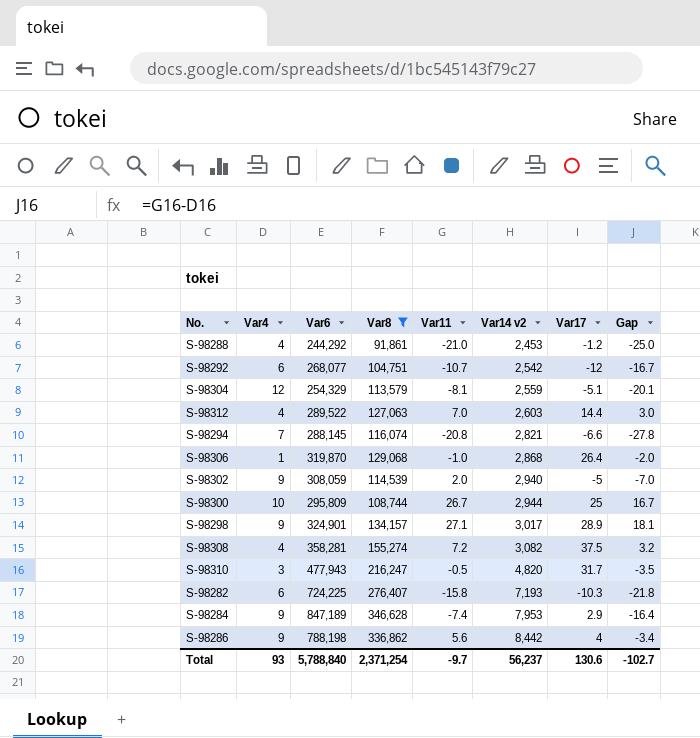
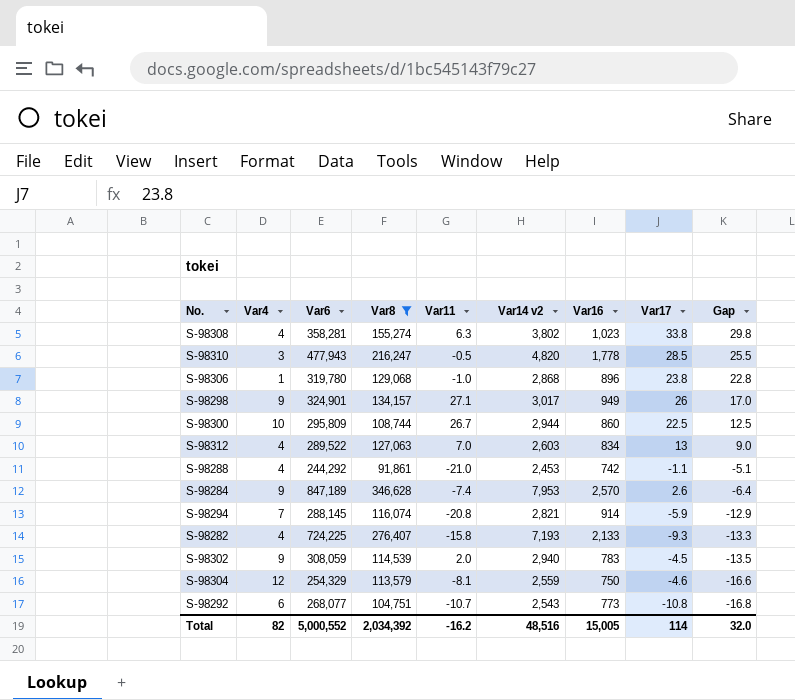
row order: Var14 v2 ascending -> Gap descending
column Var16 | position: none -> 7
column Gap | formula: [Var11] - [Var4] -> [Var17] - [Var4]
row S-98286: 9 | 788,198 | 336,862 | 5.6 | 8,442 | 4 | -3.4 -> none
S-98308 | Var11: 7.2 -> 6.3
S-98308 | Var14 v2: 3,082 -> 3,802
S-98308 | Var17: 37.5 -> 33.8
S-98310 | Var17: 31.7 -> 28.5
S-98306 | Var6: 319,870 -> 319,780
S-98306 | Var17: 26.4 -> 23.8
S-98298 | Var17: 28.9 -> 26
S-98300 | Var17: 25 -> 22.5
S-98312 | Var17: 14.4 -> 13
S-98288 | Var17: -1.2 -> -1.1
S-98284 | Var17: 2.9 -> 2.6
S-98294 | Var17: -6.6 -> -5.9
S-98282 | Var4: 6 -> 4
S-98282 | Var17: -10.3 -> -9.3
S-98302 | Var17: -5 -> -4.5
S-98304 | Var17: -5.1 -> -4.6
S-98292 | Var14 v2: 2,542 -> 2,543
S-98292 | Var17: -12 -> -10.8
Total | Var4: 93 -> 82
Total | Var6: 5,788,840 -> 5,000,552
Total | Var8: 2,371,254 -> 2,034,392
Total | Var11: -9.7 -> -16.2
Total | Var14 v2: 56,237 -> 48,516
Total | Var17: 130.6 -> 114
Total | Gap: -102.7 -> 32.0

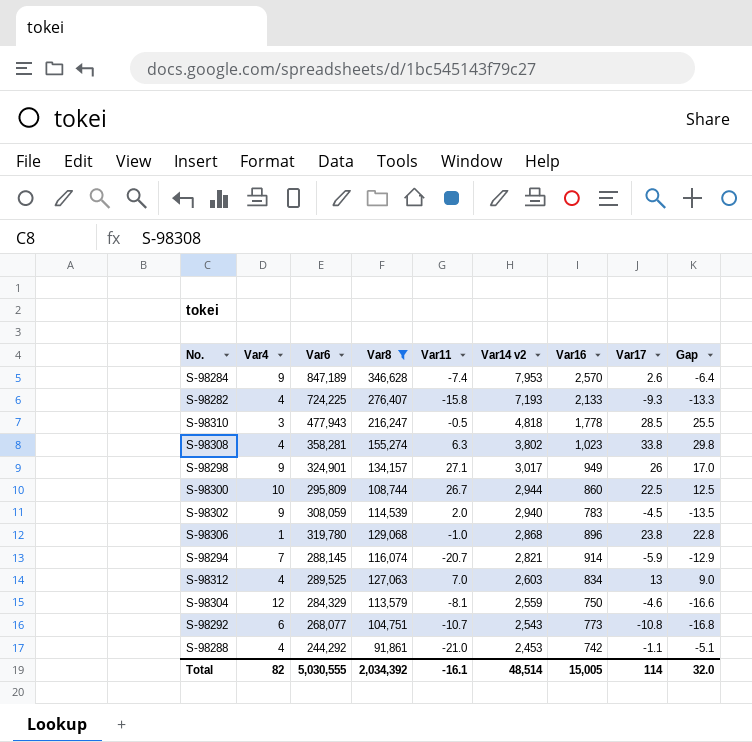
row order: Gap descending -> Var14 v2 descending
S-98310 | Var14 v2: 4,820 -> 4,818
S-98294 | Var11: -20.8 -> -20.7
S-98312 | Var6: 289,522 -> 289,525
S-98304 | Var6: 254,329 -> 284,329
Total | Var6: 5,000,552 -> 5,030,555
Total | Var11: -16.2 -> -16.1
Total | Var14 v2: 48,516 -> 48,514

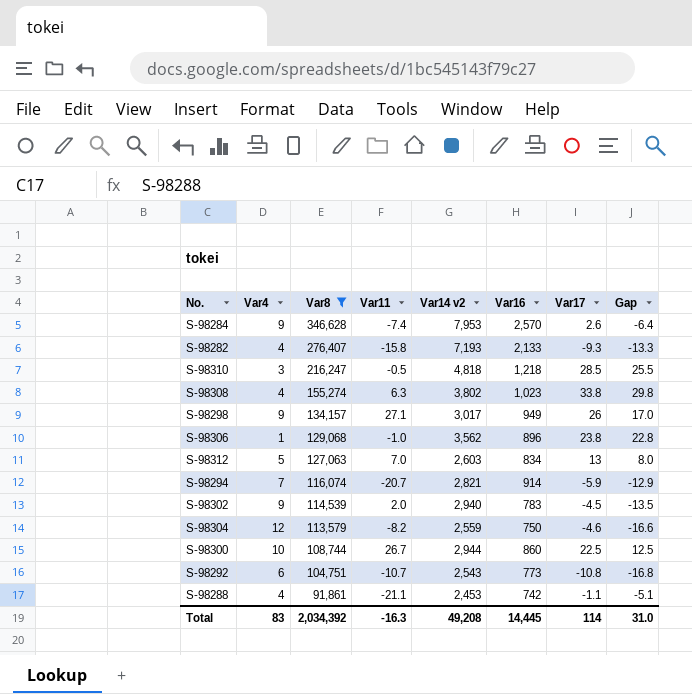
row order: Var14 v2 descending -> Var8 descending
column Var6 | position: 3 -> none
S-98310 | Var16: 1,778 -> 1,218
S-98306 | Var14 v2: 2,868 -> 3,562
S-98312 | Var4: 4 -> 5
S-98312 | Gap: 9.0 -> 8.0
S-98304 | Var11: -8.1 -> -8.2
S-98288 | Var11: -21.0 -> -21.1
Total | Var4: 82 -> 83
Total | Var11: -16.1 -> -16.3
Total | Var14 v2: 48,514 -> 49,208
Total | Var16: 15,005 -> 14,445
Total | Gap: 32.0 -> 31.0

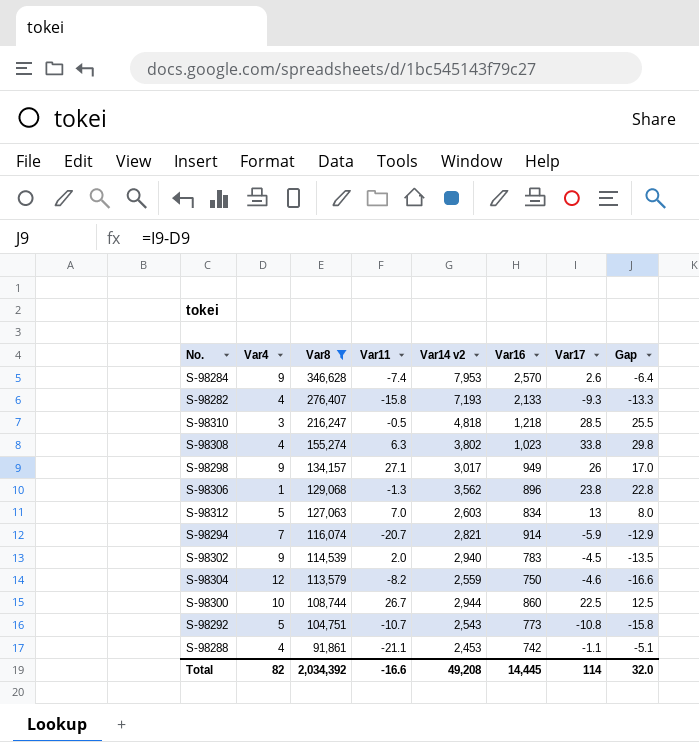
S-98306 | Var11: -1.0 -> -1.3
S-98292 | Var4: 6 -> 5
S-98292 | Gap: -16.8 -> -15.8
Total | Var4: 83 -> 82
Total | Var11: -16.3 -> -16.6
Total | Gap: 31.0 -> 32.0

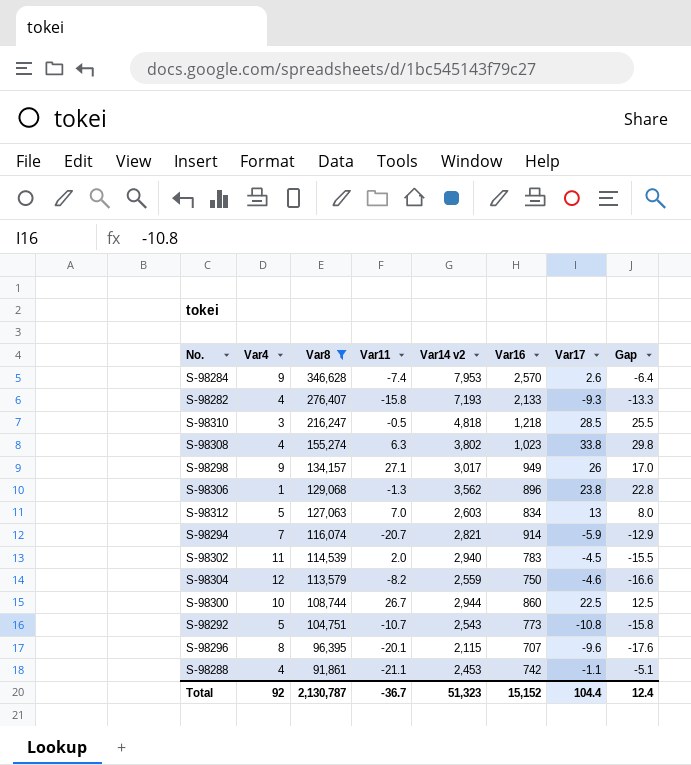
S-98302 | Var4: 9 -> 11
S-98302 | Gap: -13.5 -> -15.5
row S-98296: none -> 8 | 96,395 | -20.1 | 2,115 | 707 | -9.6 | -17.6
Total | Var4: 82 -> 92
Total | Var8: 2,034,392 -> 2,130,787
Total | Var11: -16.6 -> -36.7
Total | Var14 v2: 49,208 -> 51,323
Total | Var16: 14,445 -> 15,152
Total | Var17: 114 -> 104.4
Total | Gap: 32.0 -> 12.4

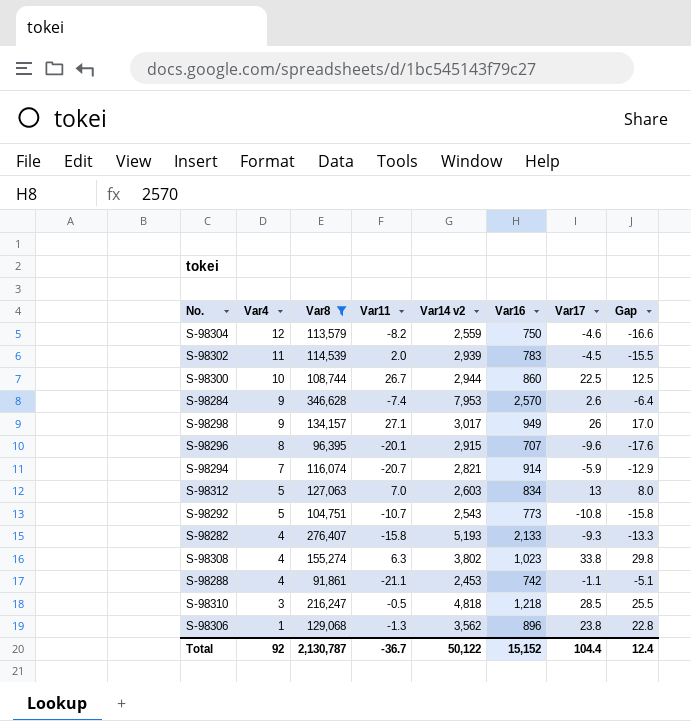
row order: Var8 descending -> Var4 descending
S-98302 | Var14 v2: 2,940 -> 2,939
S-98296 | Var14 v2: 2,115 -> 2,915
S-98282 | Var14 v2: 7,193 -> 5,193
Total | Var14 v2: 51,323 -> 50,122

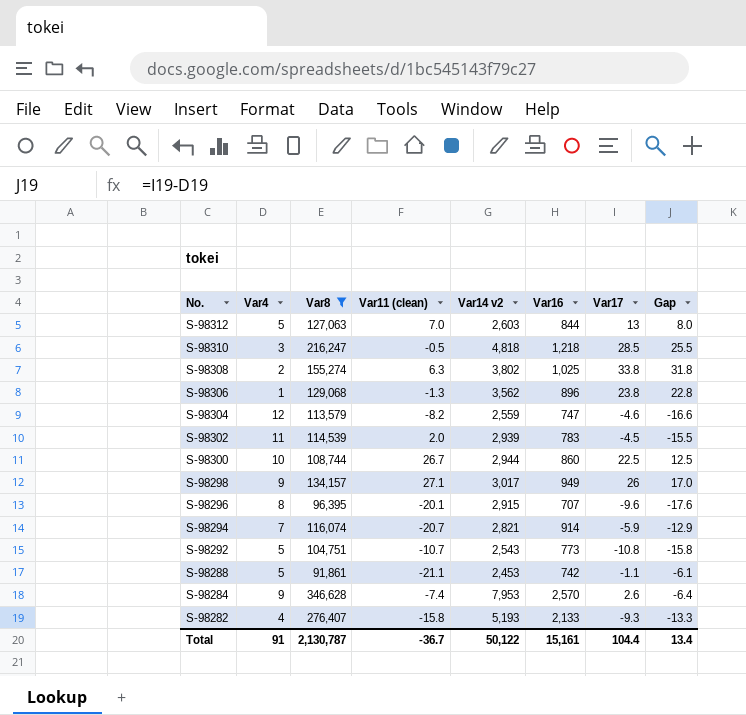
row order: Var4 descending -> No. descending
column name: Var11 -> Var11 (clean)
S-98312 | Var16: 834 -> 844
S-98308 | Var4: 4 -> 2
S-98308 | Var16: 1,023 -> 1,025
S-98308 | Gap: 29.8 -> 31.8
S-98304 | Var16: 750 -> 747
S-98288 | Var4: 4 -> 5
S-98288 | Gap: -5.1 -> -6.1
Total | Var4: 92 -> 91
Total | Var16: 15,152 -> 15,161
Total | Gap: 12.4 -> 13.4

